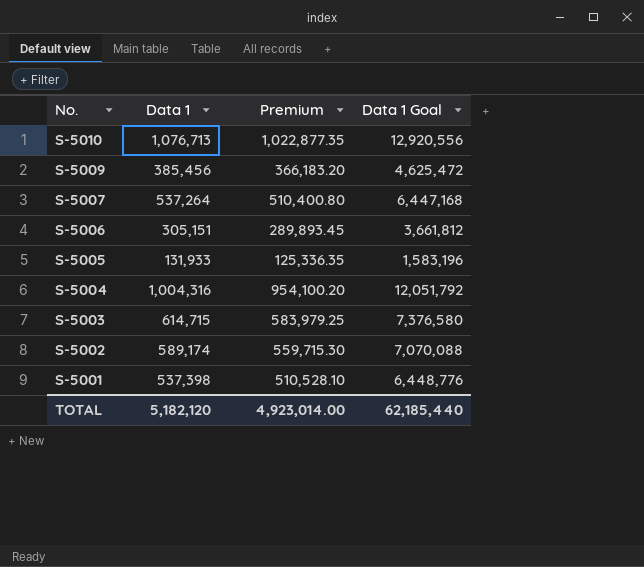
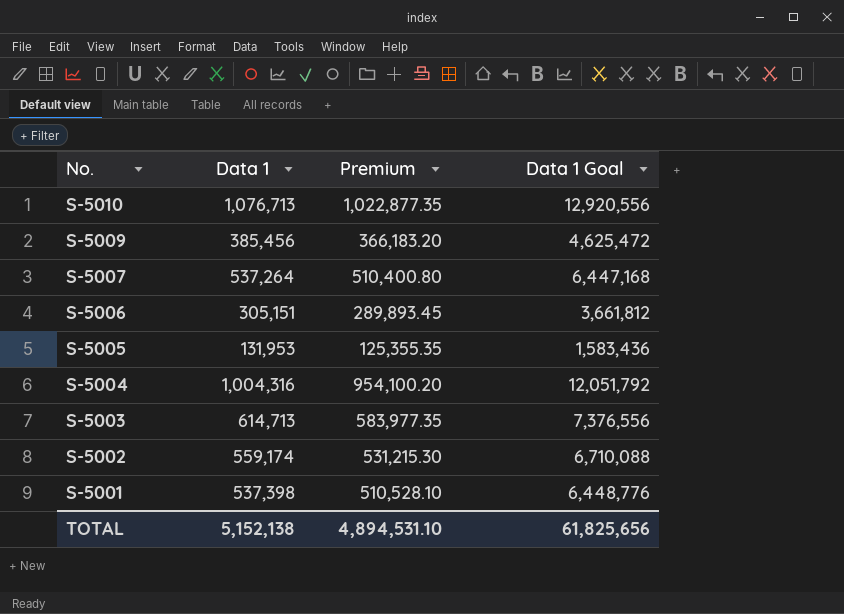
S-5005 | Data 1: 131,933 -> 131,953
S-5005 | Premium: 125,336.35 -> 125,355.35
S-5005 | Data 1 Goal: 1,583,196 -> 1,583,436
S-5003 | Data 1: 614,715 -> 614,713
S-5003 | Premium: 583,979.25 -> 583,977.35
S-5003 | Data 1 Goal: 7,376,580 -> 7,376,556
S-5002 | Data 1: 589,174 -> 559,174
S-5002 | Premium: 559,715.30 -> 531,215.30
S-5002 | Data 1 Goal: 7,070,088 -> 6,710,088
TOTAL | Data 1: 5,182,120 -> 5,152,138
TOTAL | Premium: 4,923,014.00 -> 4,894,531.10
TOTAL | Data 1 Goal: 62,185,440 -> 61,825,656

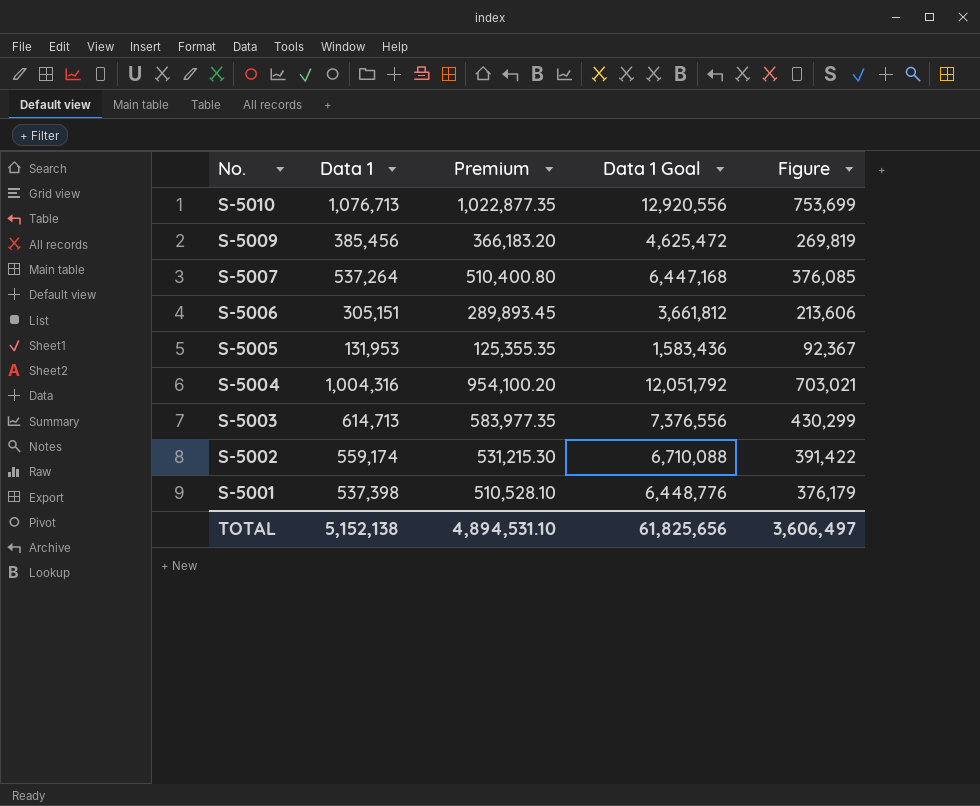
column Figure | formula: none -> [Data 1] * 0.7

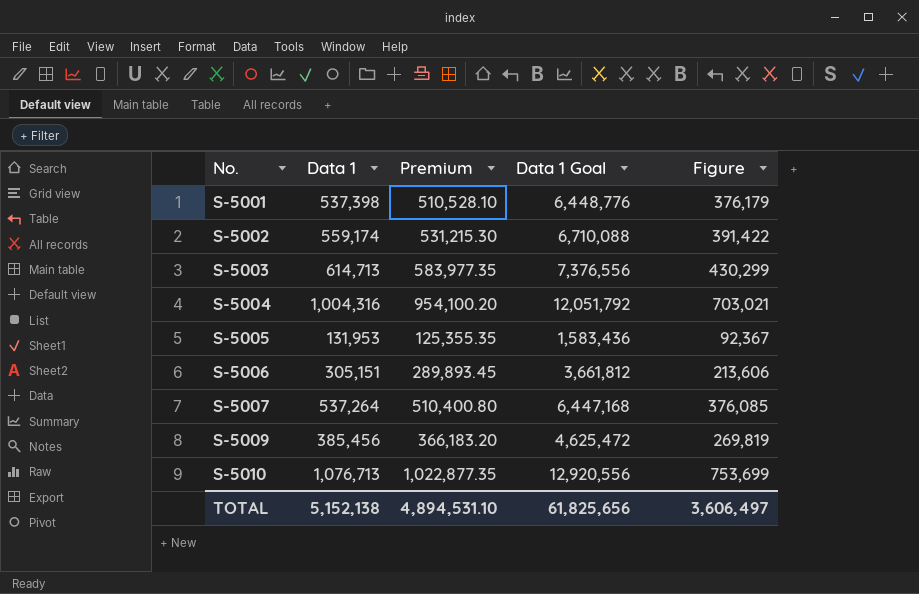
row order: No. descending -> No. ascending

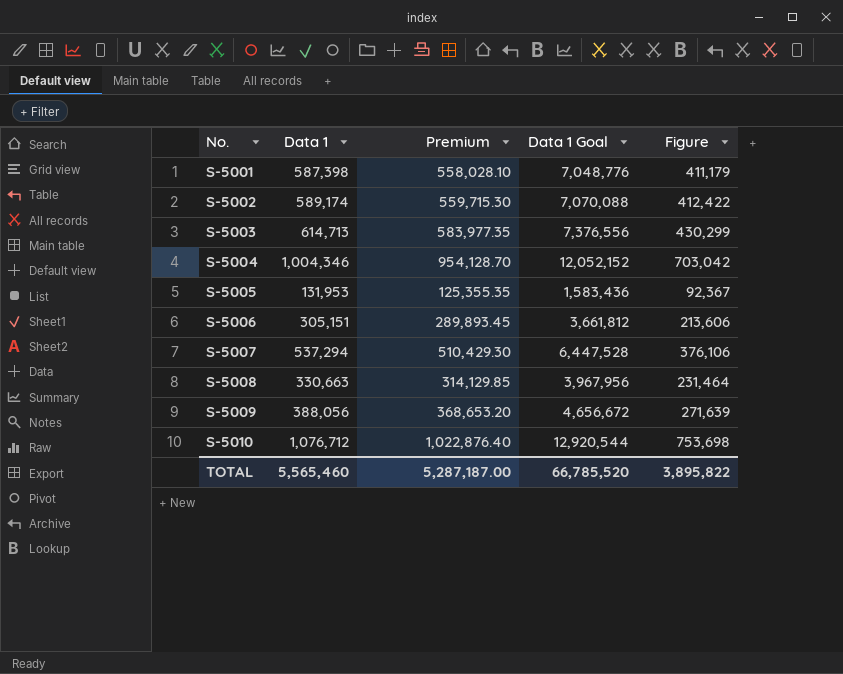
S-5001 | Data 1: 537,398 -> 587,398
S-5001 | Premium: 510,528.10 -> 558,028.10
S-5001 | Data 1 Goal: 6,448,776 -> 7,048,776
S-5001 | Figure: 376,179 -> 411,179
S-5002 | Data 1: 559,174 -> 589,174
S-5002 | Premium: 531,215.30 -> 559,715.30
S-5002 | Data 1 Goal: 6,710,088 -> 7,070,088
S-5002 | Figure: 391,422 -> 412,422
S-5004 | Data 1: 1,004,316 -> 1,004,346
S-5004 | Premium: 954,100.20 -> 954,128.70
S-5004 | Data 1 Goal: 12,051,792 -> 12,052,152
S-5004 | Figure: 703,021 -> 703,042
S-5007 | Data 1: 537,264 -> 537,294
S-5007 | Premium: 510,400.80 -> 510,429.30
S-5007 | Data 1 Goal: 6,447,168 -> 6,447,528
S-5007 | Figure: 376,085 -> 376,106
row S-5008: none -> 330,663 | 314,129.85 | 3,967,956 | 231,464
S-5009 | Data 1: 385,456 -> 388,056
S-5009 | Premium: 366,183.20 -> 368,653.20
S-5009 | Data 1 Goal: 4,625,472 -> 4,656,672
S-5009 | Figure: 269,819 -> 271,639
S-5010 | Data 1: 1,076,713 -> 1,076,712
S-5010 | Premium: 1,022,877.35 -> 1,022,876.40
S-5010 | Data 1 Goal: 12,920,556 -> 12,920,544
S-5010 | Figure: 753,699 -> 753,698
TOTAL | Data 1: 5,152,138 -> 5,565,460
TOTAL | Premium: 4,894,531.10 -> 5,287,187.00
TOTAL | Data 1 Goal: 61,825,656 -> 66,785,520
TOTAL | Figure: 3,606,497 -> 3,895,822

